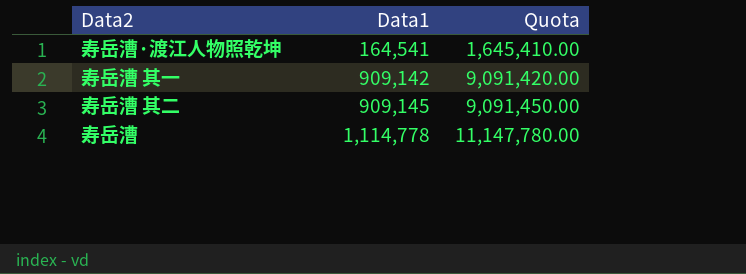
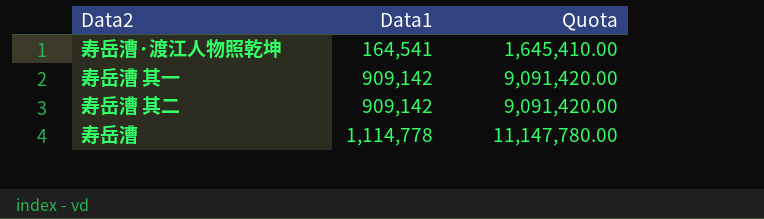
寿岳漕 其二 | Data1: 909,145 -> 909,142
寿岳漕 其二 | Quota: 9,091,450.00 -> 9,091,420.00

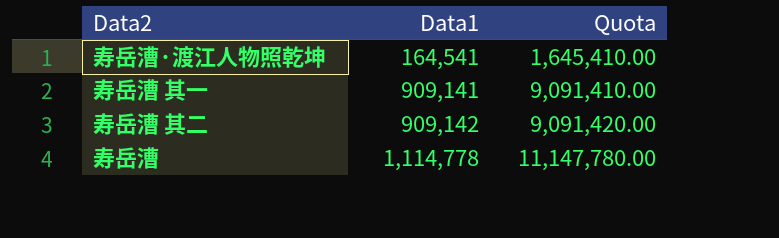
寿岳漕 其一 | Data1: 909,142 -> 909,141
寿岳漕 其一 | Quota: 9,091,420.00 -> 9,091,410.00

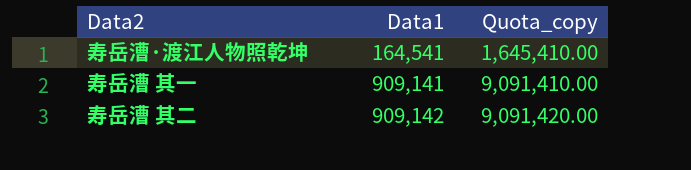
column name: Quota -> Quota_copy
row 寿岳漕: 1,114,778 | 11,147,780.00 -> none

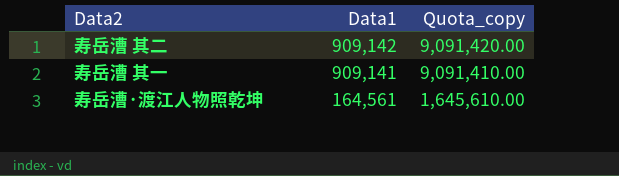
row order: Data1 ascending -> Data1 descending
寿岳漕·渡江人物照乾坤 | Data1: 164,541 -> 164,561
寿岳漕·渡江人物照乾坤 | Quota_copy: 1,645,410.00 -> 1,645,610.00

